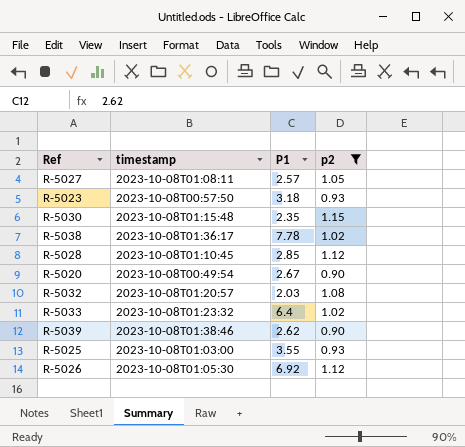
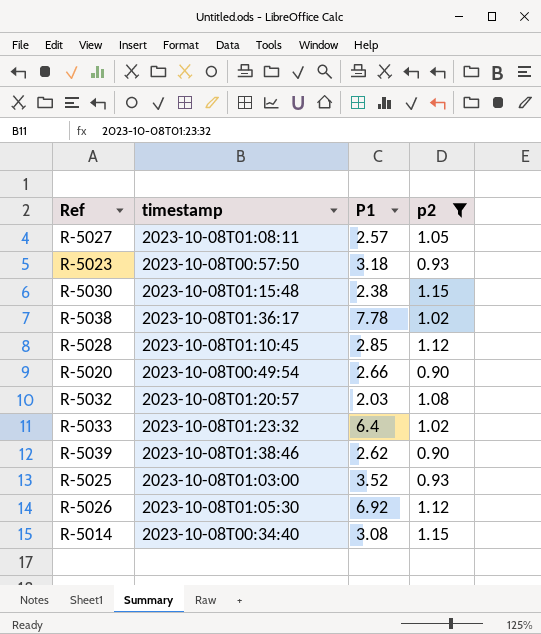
R-5030 | P1: 2.35 -> 2.38
R-5020 | P1: 2.67 -> 2.66
R-5025 | P1: 3.55 -> 3.52
row R-5014: none -> 2023-10-08T00:34:40 | 3.08 | 1.15

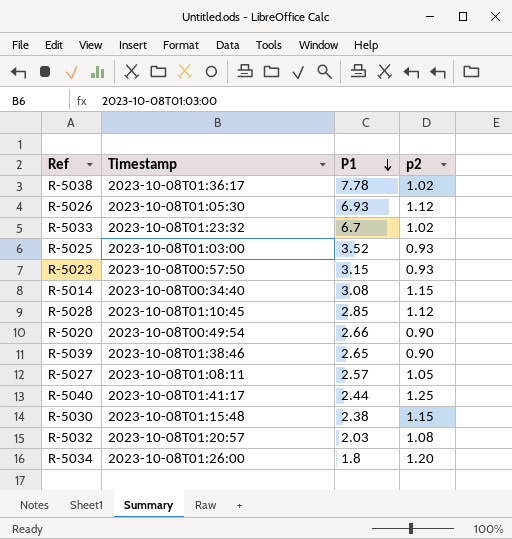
filter: p2 <= 1.15 -> none
row order: none -> P1 descending
column name: timestamp -> Timestamp
R-5026 | P1: 6.92 -> 6.93
R-5033 | P1: 6.4 -> 6.7
R-5023 | P1: 3.18 -> 3.15
R-5039 | P1: 2.62 -> 2.65

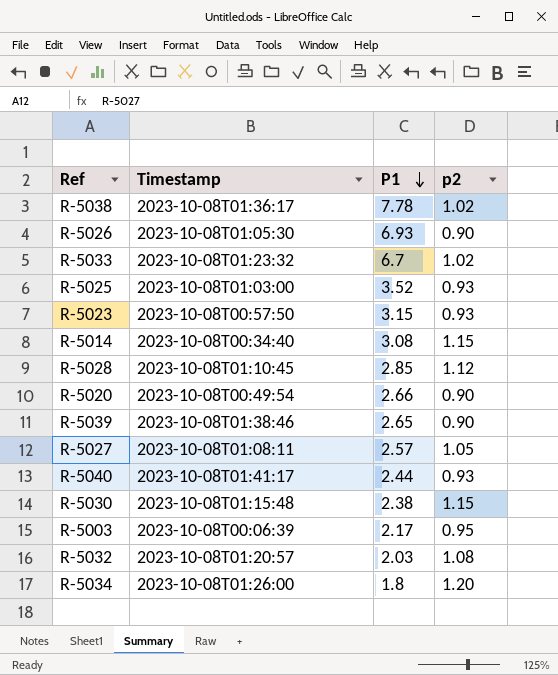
R-5026 | p2: 1.12 -> 0.90
R-5040 | p2: 1.25 -> 0.93
row R-5003: none -> 2023-10-08T00:06:39 | 2.17 | 0.95

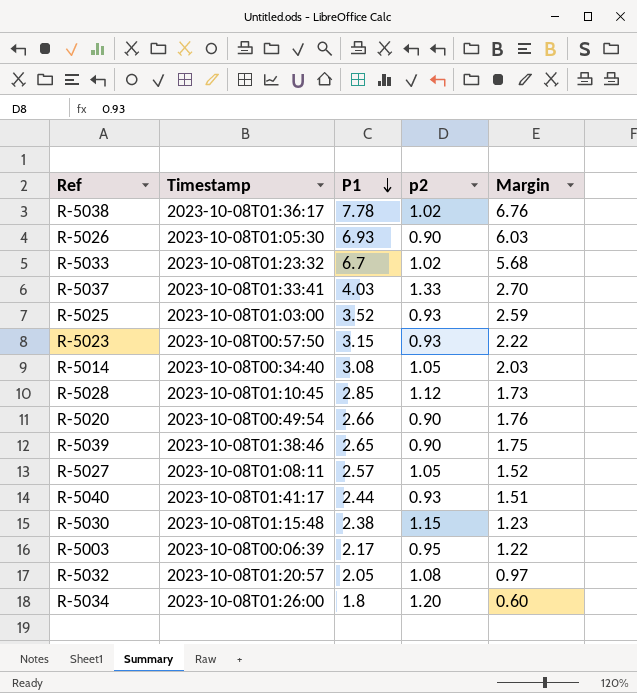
column Margin | formula: none -> [P1] - [p2]
row R-5037: none -> 2023-10-08T01:33:41 | 4.03 | 1.33 | 2.70
R-5014 | p2: 1.15 -> 1.05
R-5032 | P1: 2.03 -> 2.05

